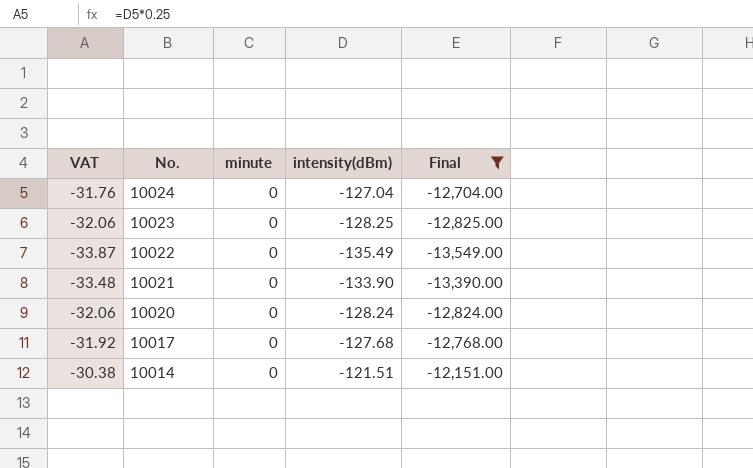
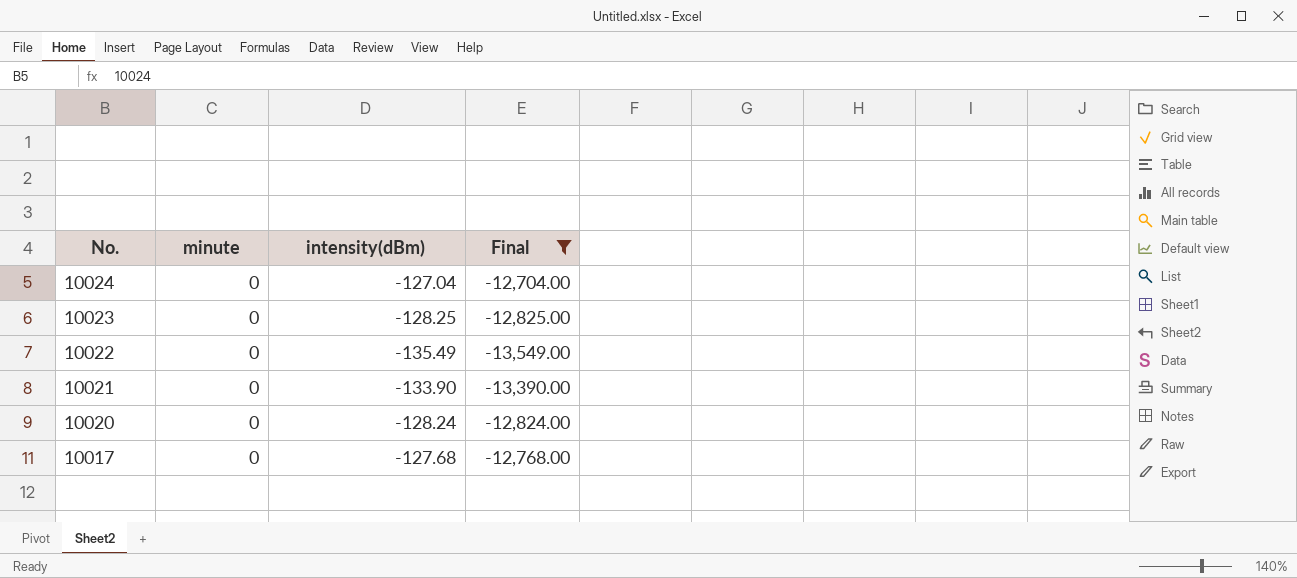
column VAT | formula: [intensity(dBm)] * 0.25 -> none
row 10014: -30.38 | 0 | -121.51 | -12,151.00 -> none

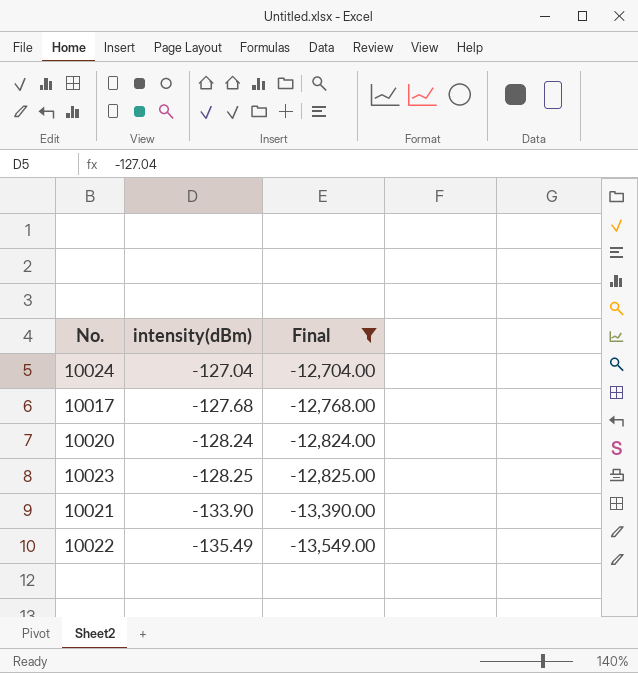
row order: No. descending -> intensity(dBm) descending
column minute | position: 2 -> none

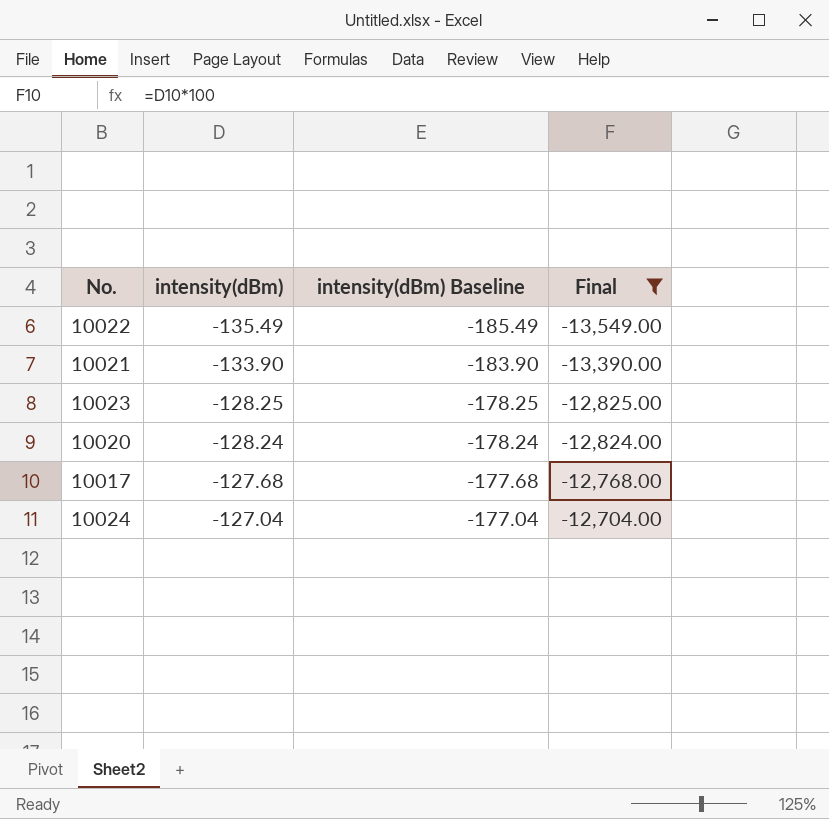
row order: intensity(dBm) descending -> intensity(dBm) ascending
column intensity(dBm) Baseline | formula: none -> [intensity(dBm)] - 50

